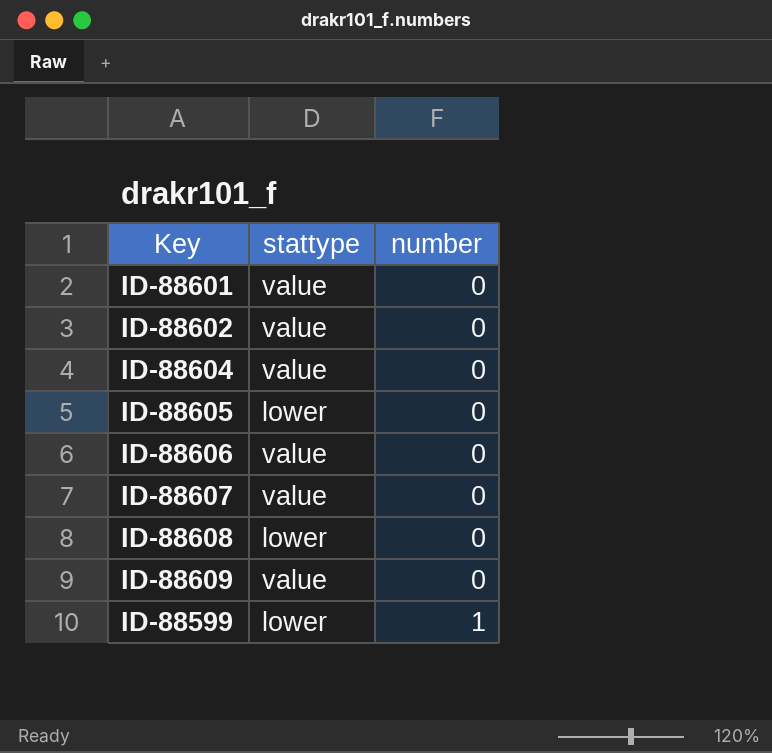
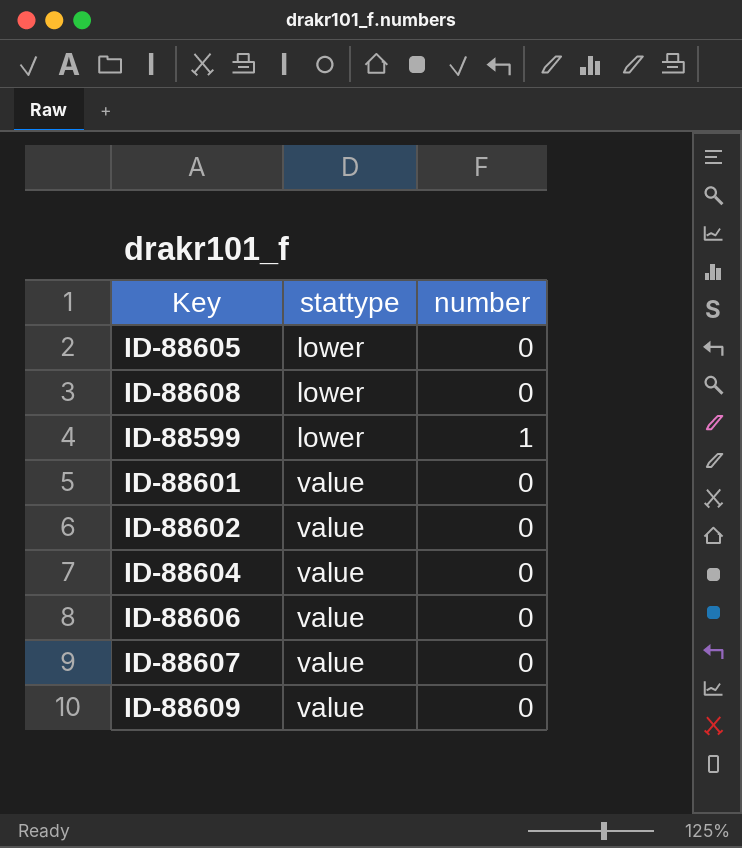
row order: number ascending -> stattype ascending

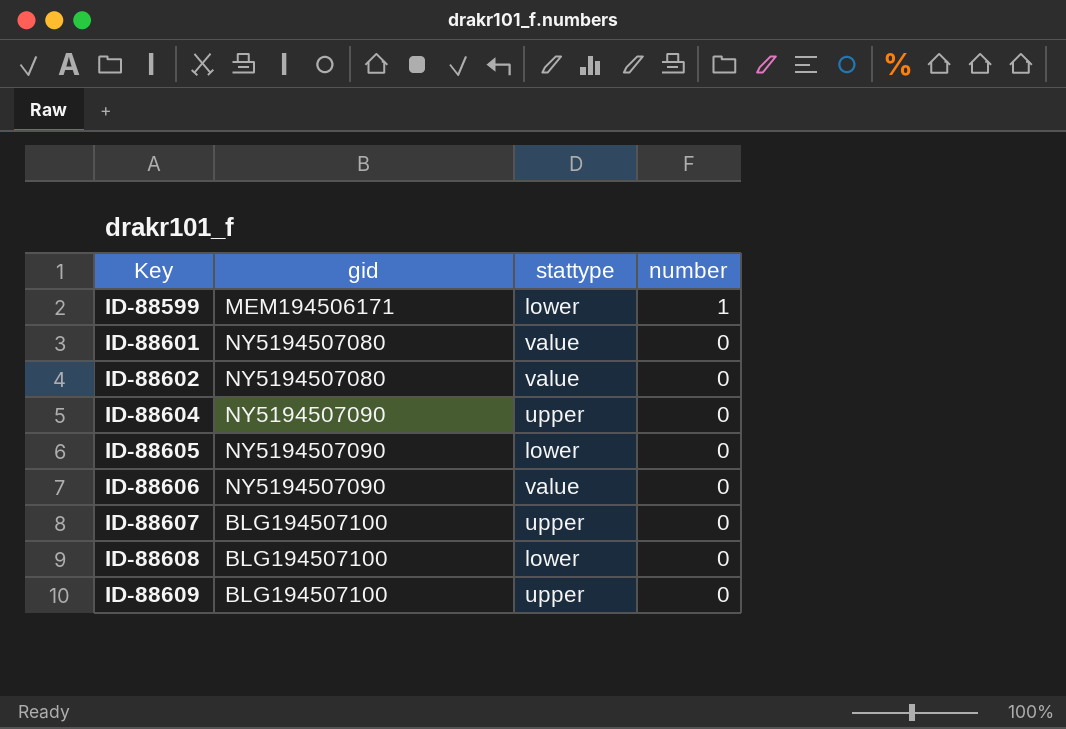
row order: stattype ascending -> Key ascending
column gid | position: none -> 2
ID-88604 | stattype: value -> upper
ID-88607 | stattype: value -> upper
ID-88609 | stattype: value -> upper

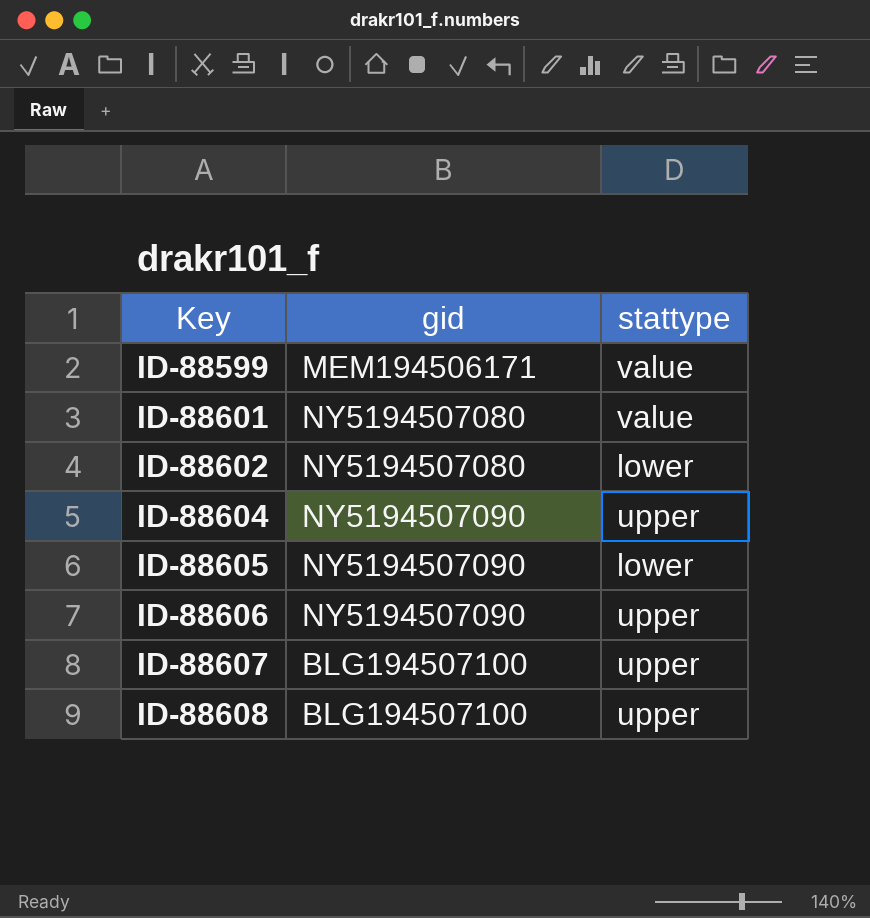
column number | position: 4 -> none
row ID-88609: BLG194507100 | upper | 0 -> none
ID-88599 | stattype: lower -> value
ID-88602 | stattype: value -> lower
ID-88606 | stattype: value -> upper
ID-88608 | stattype: lower -> upper

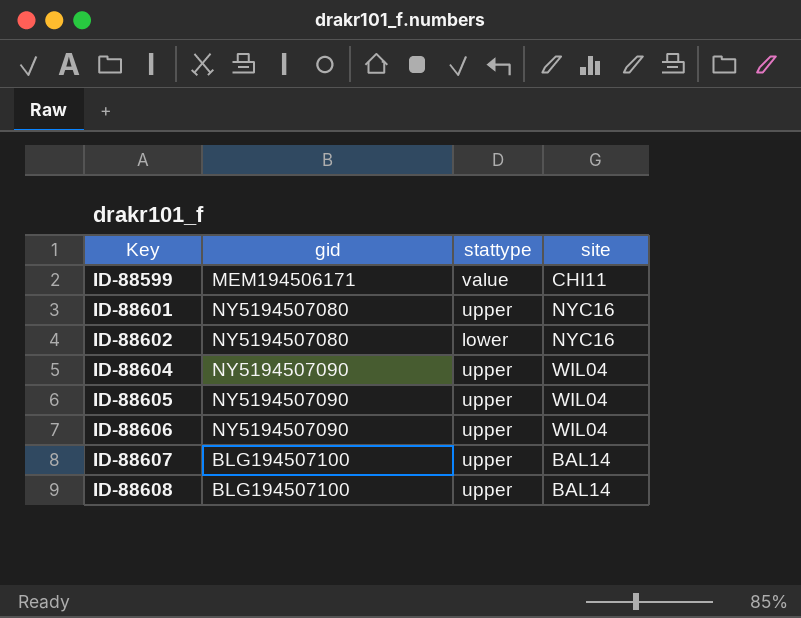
column site | position: none -> 4
ID-88601 | stattype: value -> upper
ID-88605 | stattype: lower -> upper

